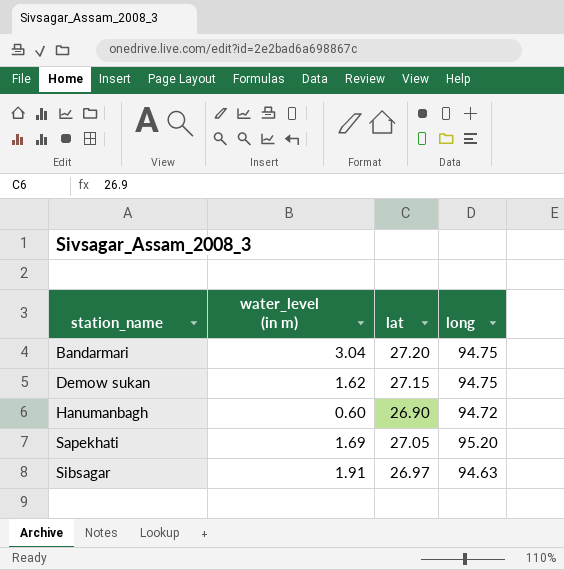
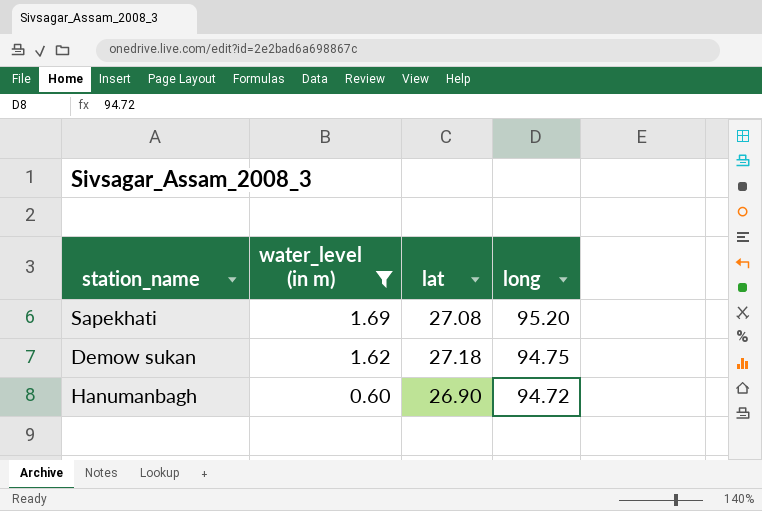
filter: none -> water_level (in m) <= 1.69
row order: station_name ascending -> water_level (in m) descending
Sapekhati | lat: 27.05 -> 27.08
Demow sukan | lat: 27.15 -> 27.18

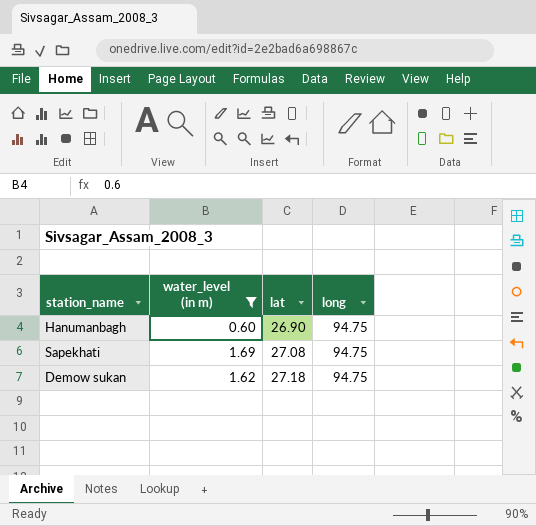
row order: water_level (in m) descending -> lat ascending
Hanumanbagh | long: 94.72 -> 94.75
Sapekhati | long: 95.20 -> 94.75

